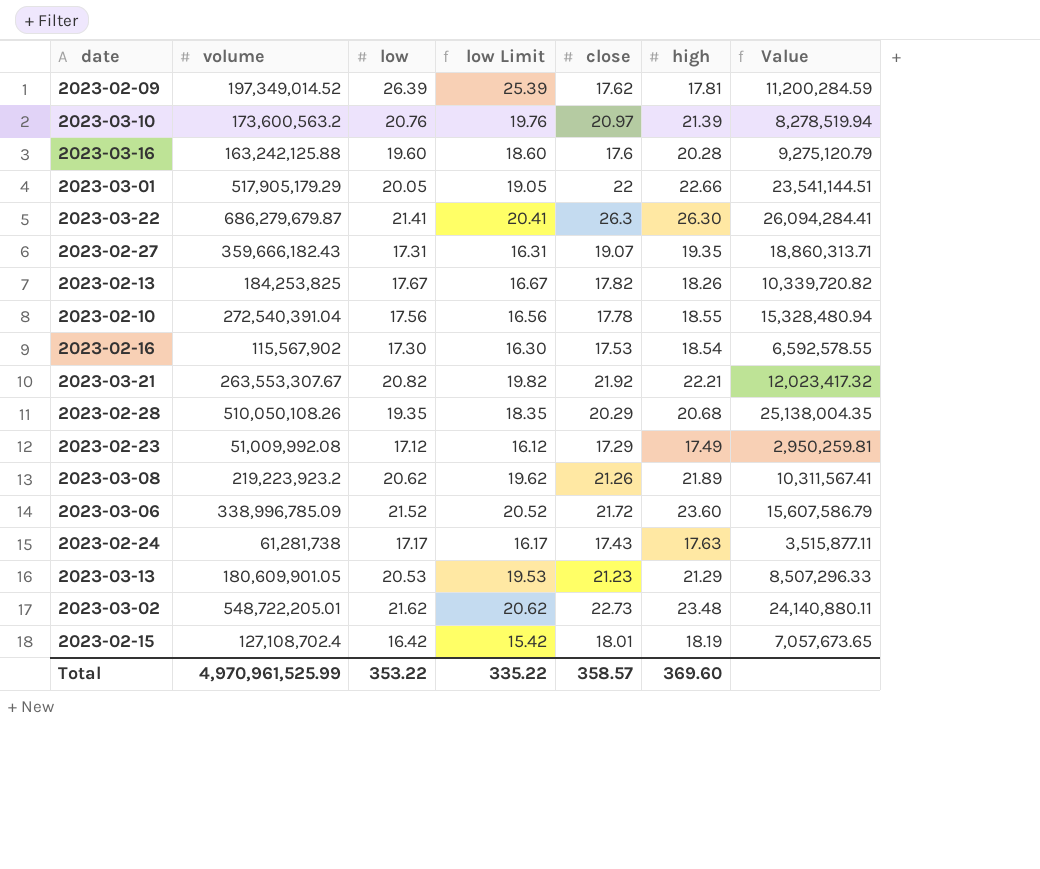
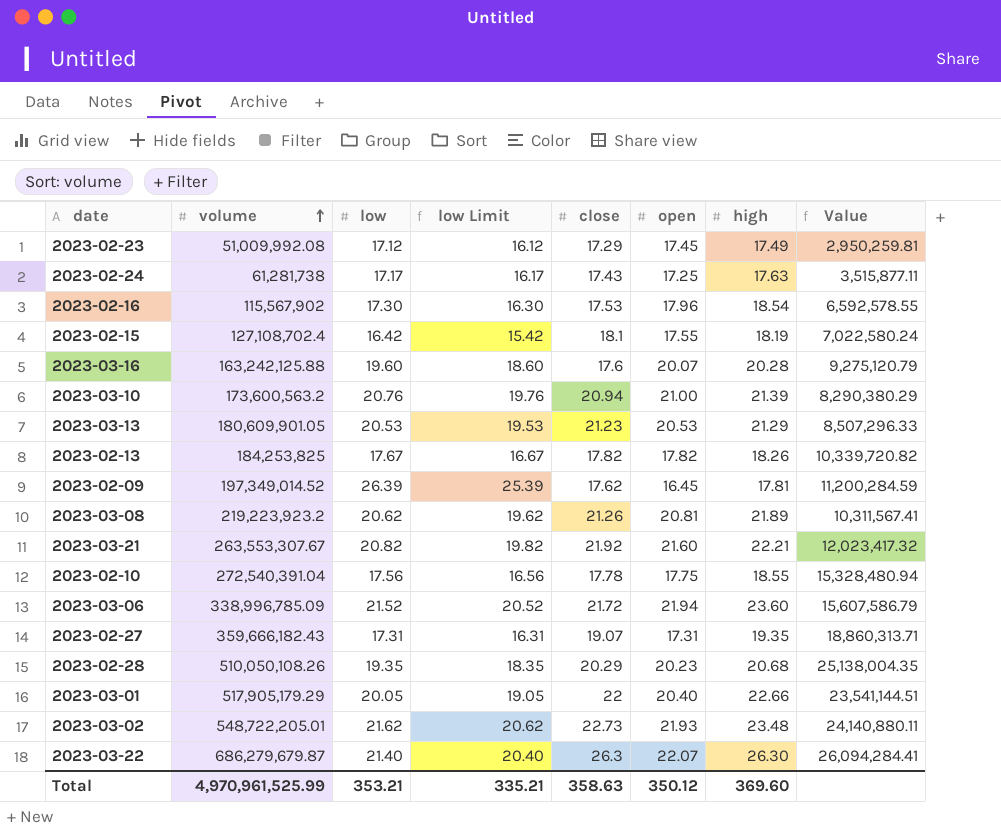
row order: none -> volume ascending
column open | position: none -> 6
2023-02-15 | close: 18.01 -> 18.1
2023-02-15 | Value: 7,057,673.65 -> 7,022,580.24
2023-03-10 | close: 20.97 -> 20.94
2023-03-10 | Value: 8,278,519.94 -> 8,290,380.29
2023-03-22 | low: 21.41 -> 21.40
2023-03-22 | low Limit: 20.41 -> 20.40
Total | low: 353.22 -> 353.21
Total | low Limit: 335.22 -> 335.21
Total | close: 358.57 -> 358.63

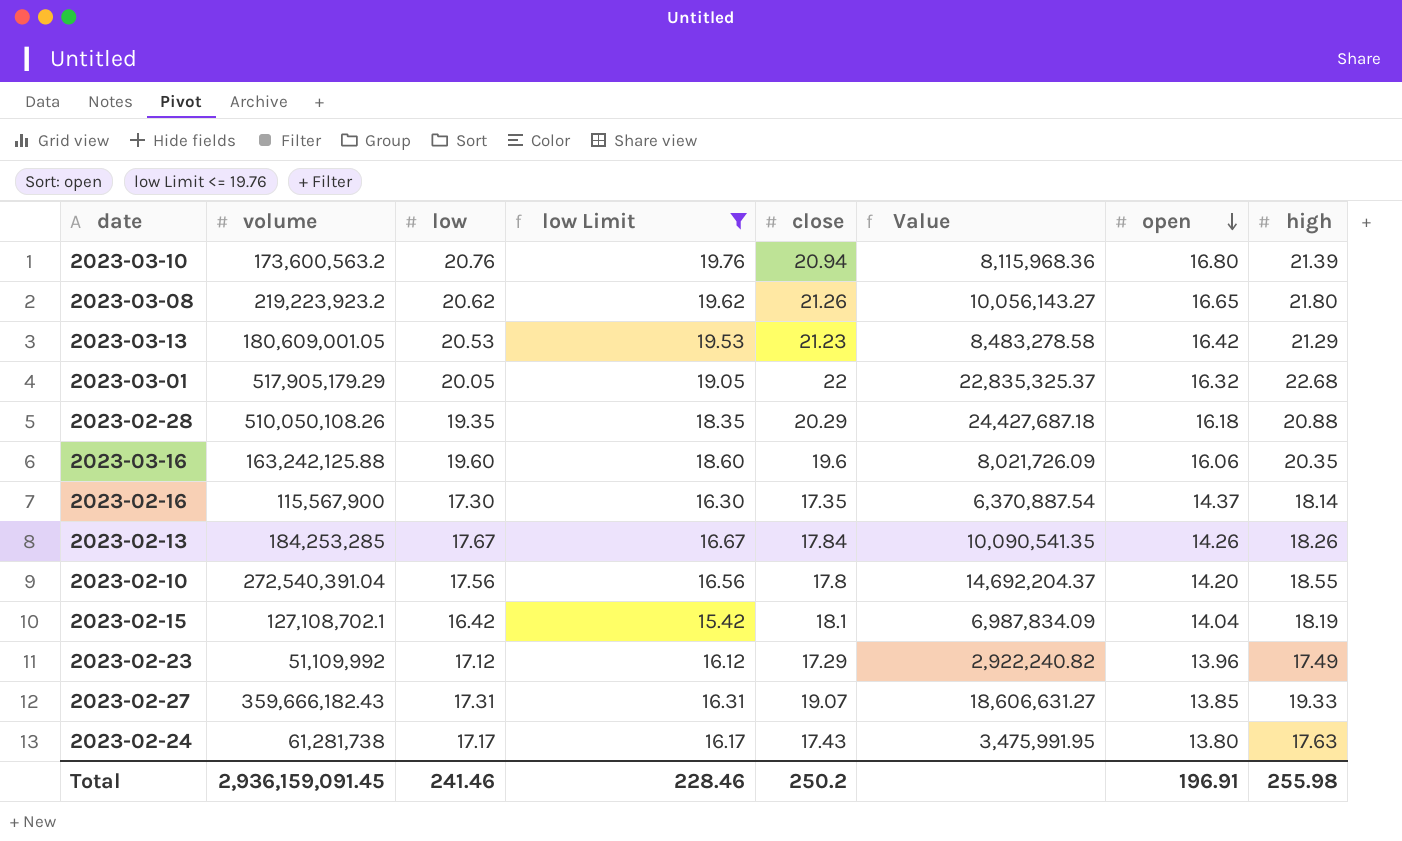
filter: none -> low Limit <= 19.76
row order: volume ascending -> open descending
column Value | formula: [volume] / [close] -> [volume] / [high]
column Value | position: 8 -> 6
2023-03-10 | open: 21.00 -> 16.80
2023-03-08 | open: 20.81 -> 16.65
2023-03-08 | high: 21.89 -> 21.80
2023-03-13 | volume: 180,609,901.05 -> 180,609,001.05
2023-03-13 | open: 20.53 -> 16.42
2023-03-01 | open: 20.40 -> 16.32
2023-03-01 | high: 22.66 -> 22.68
2023-02-28 | open: 20.23 -> 16.18
2023-02-28 | high: 20.68 -> 20.88
2023-03-16 | close: 17.6 -> 19.6
2023-03-16 | open: 20.07 -> 16.06
2023-03-16 | high: 20.28 -> 20.35
2023-02-16 | volume: 115,567,902 -> 115,567,900
2023-02-16 | close: 17.53 -> 17.35
2023-02-16 | open: 17.96 -> 14.37
2023-02-16 | high: 18.54 -> 18.14
2023-02-13 | volume: 184,253,825 -> 184,253,285
2023-02-13 | close: 17.82 -> 17.84
2023-02-13 | open: 17.82 -> 14.26
2023-02-10 | close: 17.78 -> 17.8
2023-02-10 | open: 17.75 -> 14.20
2023-02-15 | volume: 127,108,702.4 -> 127,108,702.1
2023-02-15 | open: 17.55 -> 14.04
2023-02-23 | volume: 51,009,992.08 -> 51,109,992
2023-02-23 | open: 17.45 -> 13.96
2023-02-27 | open: 17.31 -> 13.85
2023-02-27 | high: 19.35 -> 19.33
2023-02-24 | open: 17.25 -> 13.80
Total | volume: 4,970,961,525.99 -> 2,936,159,091.45
Total | low: 353.21 -> 241.46
Total | low Limit: 335.21 -> 228.46
Total | close: 358.63 -> 250.2
Total | open: 350.12 -> 196.91
Total | high: 369.60 -> 255.98

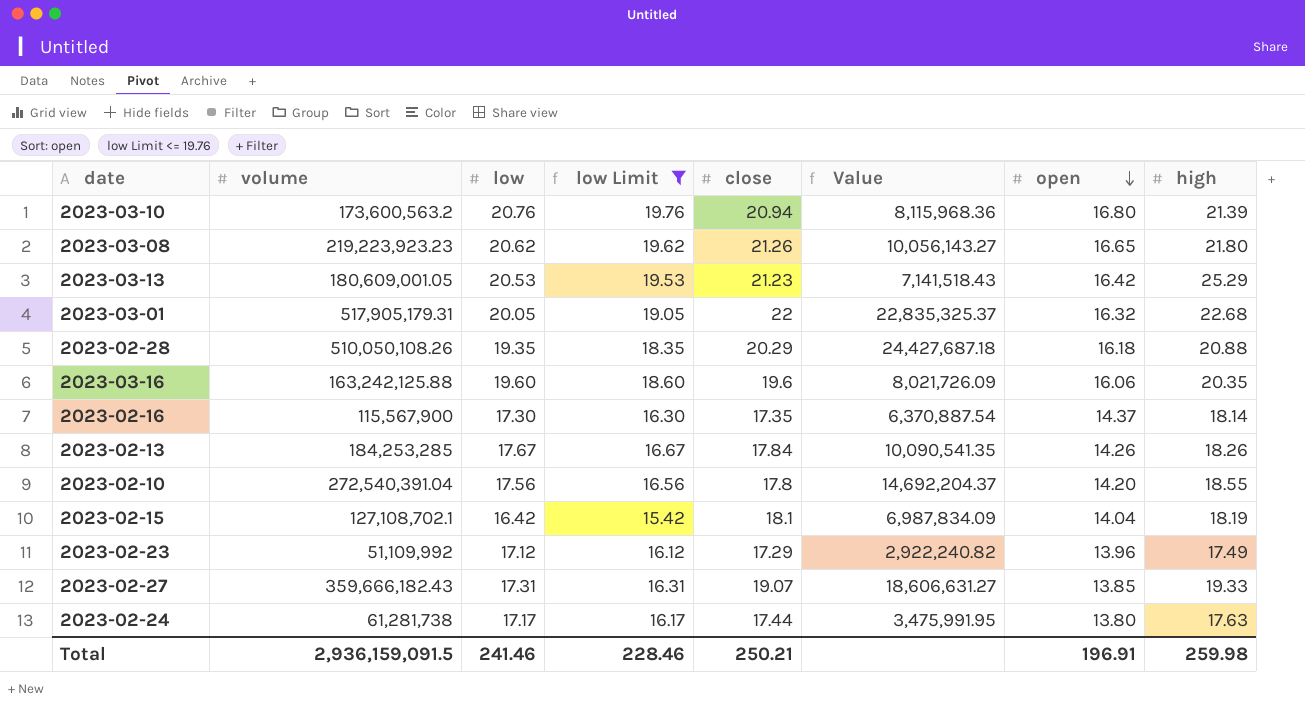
2023-03-08 | volume: 219,223,923.2 -> 219,223,923.23
2023-03-13 | Value: 8,483,278.58 -> 7,141,518.43
2023-03-13 | high: 21.29 -> 25.29
2023-03-01 | volume: 517,905,179.29 -> 517,905,179.31
2023-02-24 | close: 17.43 -> 17.44
Total | volume: 2,936,159,091.45 -> 2,936,159,091.5
Total | close: 250.2 -> 250.21
Total | high: 255.98 -> 259.98

